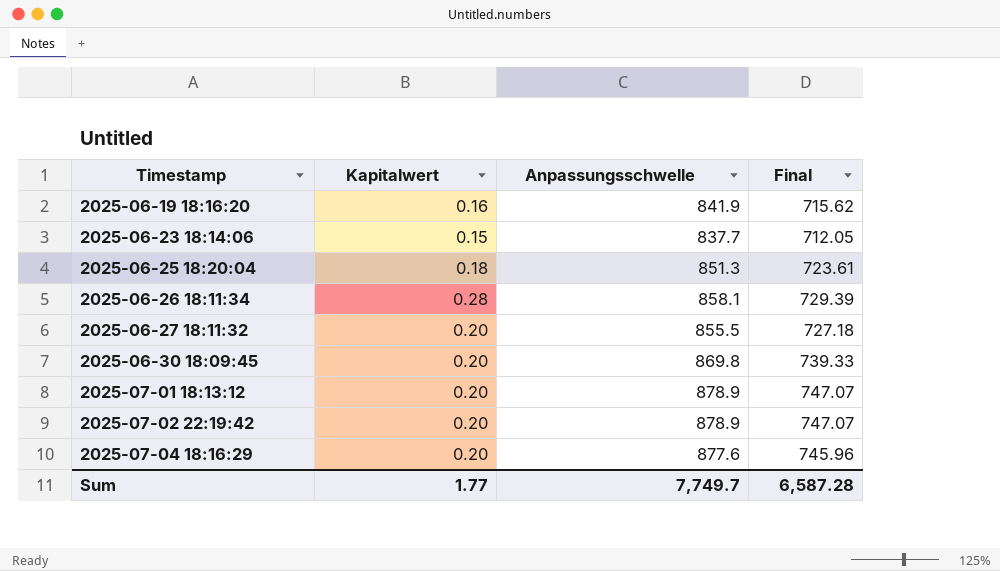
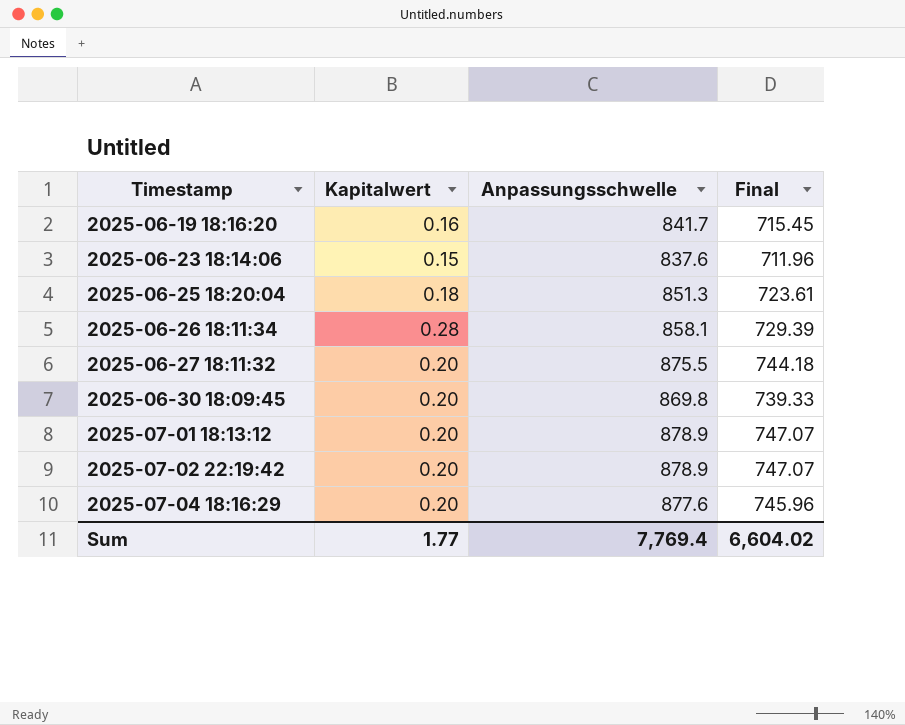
2025-06-19 18:16:20 | Anpassungsschwelle: 841.9 -> 841.7
2025-06-19 18:16:20 | Final: 715.62 -> 715.45
2025-06-23 18:14:06 | Anpassungsschwelle: 837.7 -> 837.6
2025-06-23 18:14:06 | Final: 712.05 -> 711.96
2025-06-27 18:11:32 | Anpassungsschwelle: 855.5 -> 875.5
2025-06-27 18:11:32 | Final: 727.18 -> 744.18
Sum | Anpassungsschwelle: 7,749.7 -> 7,769.4
Sum | Final: 6,587.28 -> 6,604.02

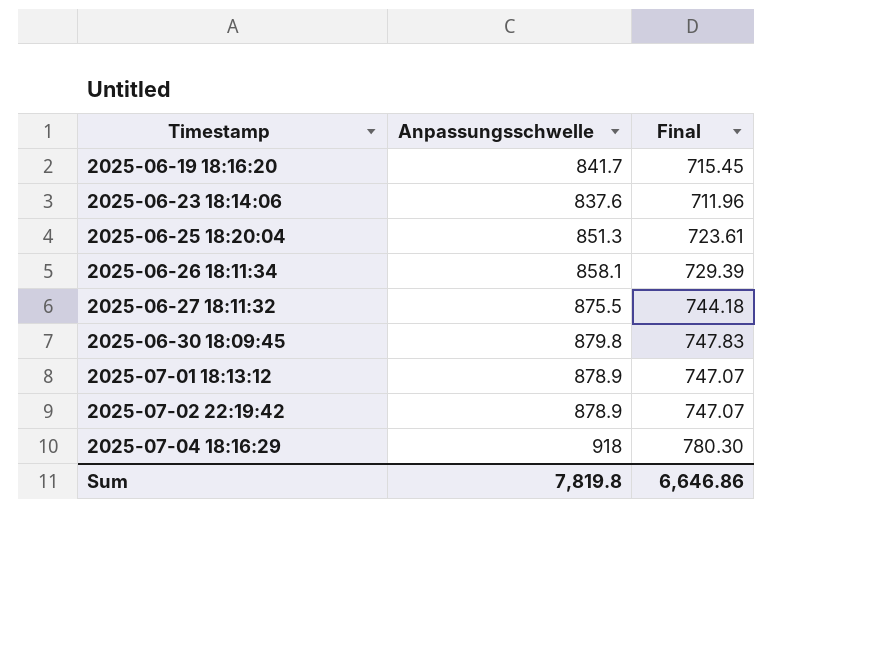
column Kapitalwert | position: 2 -> none
2025-06-30 18:09:45 | Anpassungsschwelle: 869.8 -> 879.8
2025-06-30 18:09:45 | Final: 739.33 -> 747.83
2025-07-04 18:16:29 | Anpassungsschwelle: 877.6 -> 918
2025-07-04 18:16:29 | Final: 745.96 -> 780.30
Sum | Anpassungsschwelle: 7,769.4 -> 7,819.8
Sum | Final: 6,604.02 -> 6,646.86

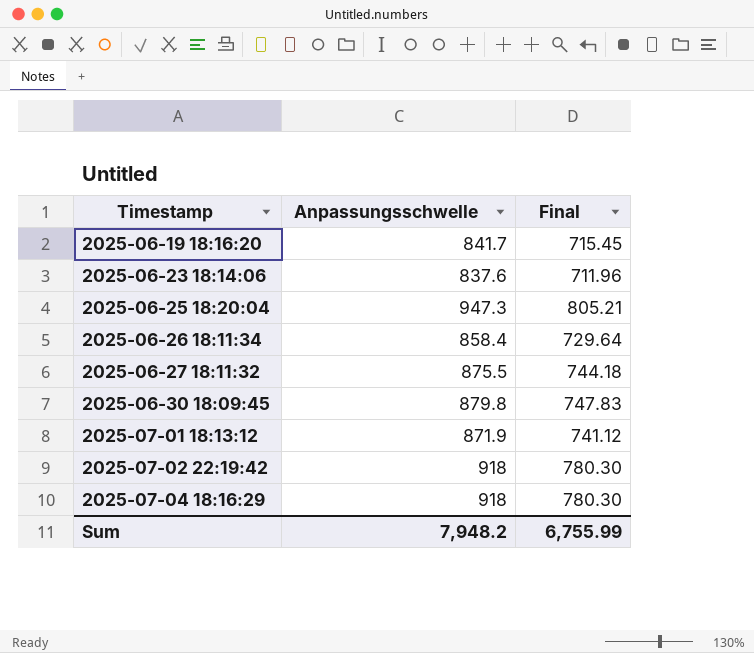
2025-06-25 18:20:04 | Anpassungsschwelle: 851.3 -> 947.3
2025-06-25 18:20:04 | Final: 723.61 -> 805.21
2025-06-26 18:11:34 | Anpassungsschwelle: 858.1 -> 858.4
2025-06-26 18:11:34 | Final: 729.39 -> 729.64
2025-07-01 18:13:12 | Anpassungsschwelle: 878.9 -> 871.9
2025-07-01 18:13:12 | Final: 747.07 -> 741.12
2025-07-02 22:19:42 | Anpassungsschwelle: 878.9 -> 918
2025-07-02 22:19:42 | Final: 747.07 -> 780.30
Sum | Anpassungsschwelle: 7,819.8 -> 7,948.2
Sum | Final: 6,646.86 -> 6,755.99

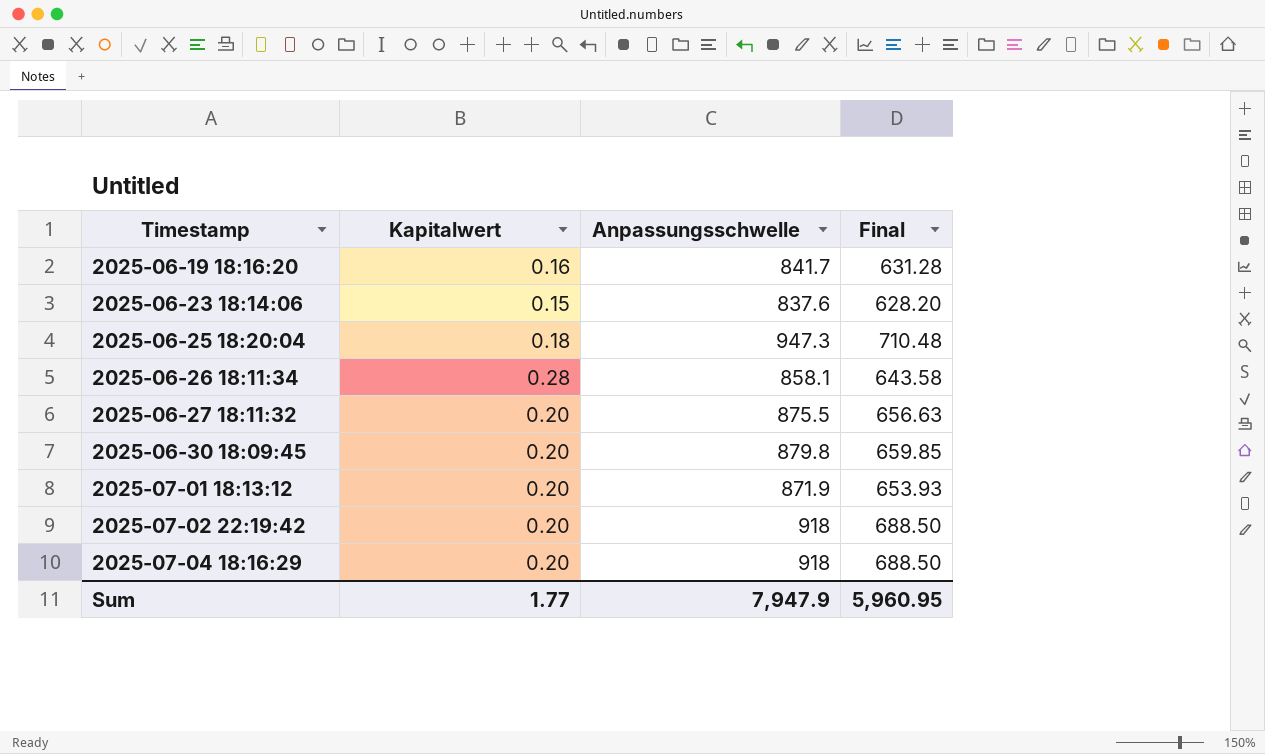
column Kapitalwert | position: none -> 2
column Final | formula: [Anpassungsschwelle] * 0.85 -> [Anpassungsschwelle] * 0.75
2025-06-26 18:11:34 | Anpassungsschwelle: 858.4 -> 858.1
Sum | Anpassungsschwelle: 7,948.2 -> 7,947.9
Sum | Final: 6,755.99 -> 5,960.95

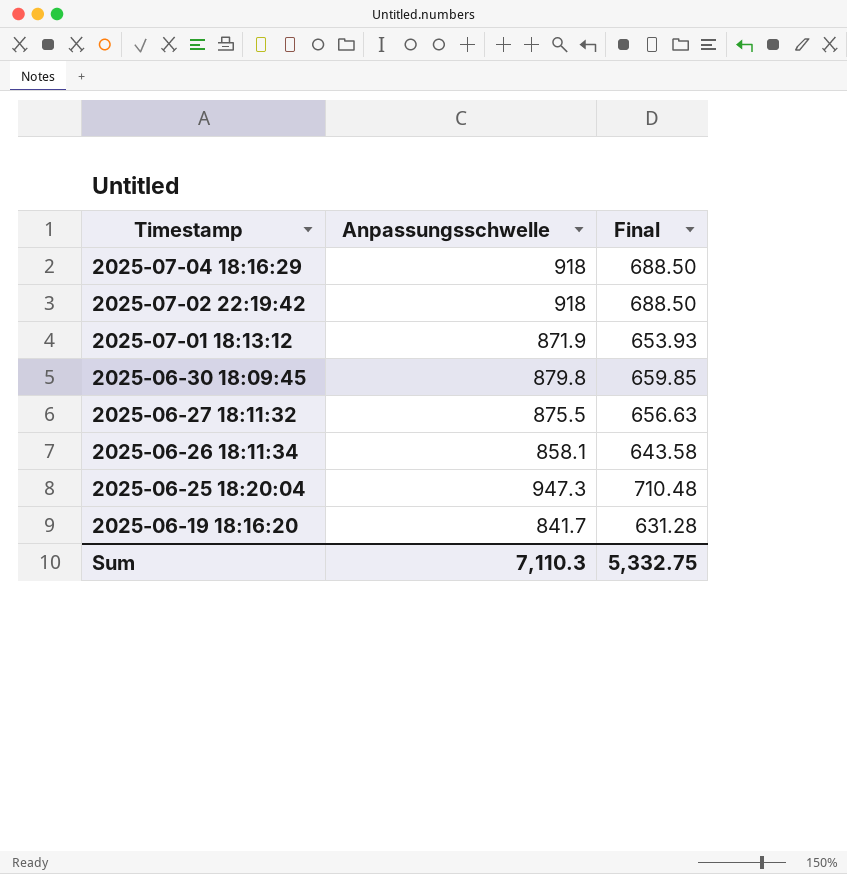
row order: Timestamp ascending -> Timestamp descending
column Kapitalwert | position: 2 -> none
row 2025-06-23 18:14:06: 0.15 | 837.6 | 628.20 -> none
Sum | Anpassungsschwelle: 7,947.9 -> 7,110.3
Sum | Final: 5,960.95 -> 5,332.75

